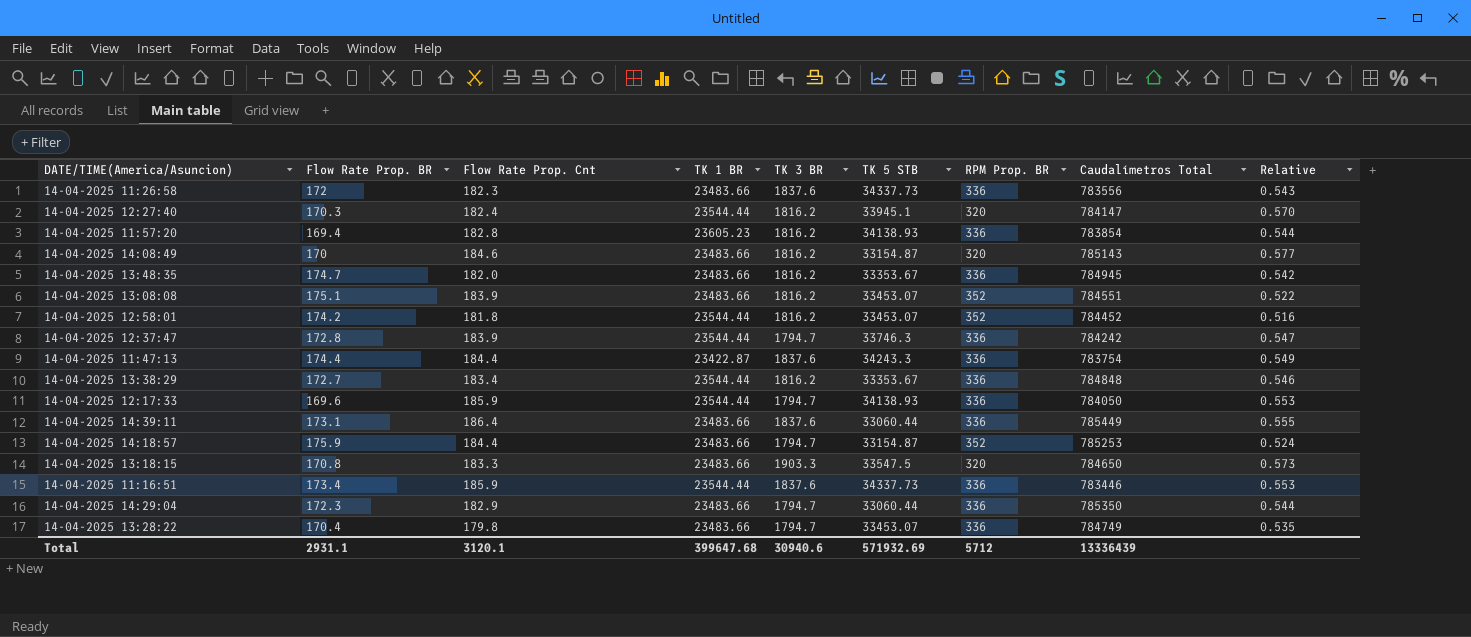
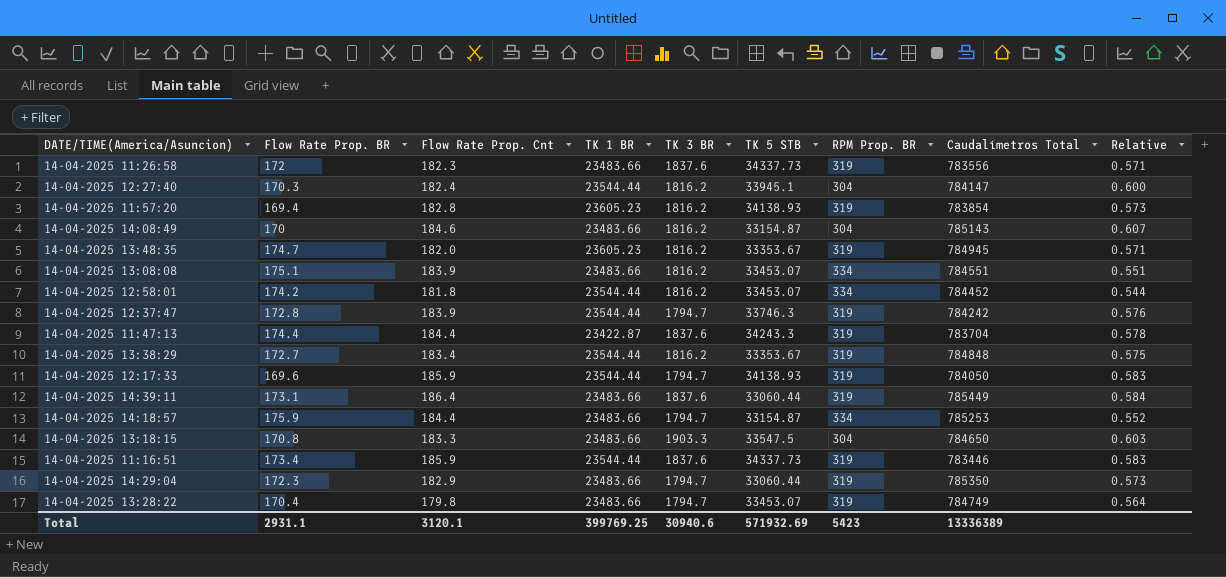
14-04-2025 11:26:58 | RPM Prop. BR: 336 -> 319
14-04-2025 11:26:58 | Relative: 0.543 -> 0.571
14-04-2025 12:27:40 | RPM Prop. BR: 320 -> 304
14-04-2025 12:27:40 | Relative: 0.570 -> 0.600
14-04-2025 11:57:20 | RPM Prop. BR: 336 -> 319
14-04-2025 11:57:20 | Relative: 0.544 -> 0.573
14-04-2025 14:08:49 | RPM Prop. BR: 320 -> 304
14-04-2025 14:08:49 | Relative: 0.577 -> 0.607
14-04-2025 13:48:35 | TK 1 BR: 23483.66 -> 23605.23
14-04-2025 13:48:35 | RPM Prop. BR: 336 -> 319
14-04-2025 13:48:35 | Relative: 0.542 -> 0.571
14-04-2025 13:08:08 | RPM Prop. BR: 352 -> 334
14-04-2025 13:08:08 | Relative: 0.522 -> 0.551
14-04-2025 12:58:01 | RPM Prop. BR: 352 -> 334
14-04-2025 12:58:01 | Relative: 0.516 -> 0.544
14-04-2025 12:37:47 | RPM Prop. BR: 336 -> 319
14-04-2025 12:37:47 | Relative: 0.547 -> 0.576
14-04-2025 11:47:13 | RPM Prop. BR: 336 -> 319
14-04-2025 11:47:13 | Caudalímetros Total: 783754 -> 783704
14-04-2025 11:47:13 | Relative: 0.549 -> 0.578
14-04-2025 13:38:29 | RPM Prop. BR: 336 -> 319
14-04-2025 13:38:29 | Relative: 0.546 -> 0.575
14-04-2025 12:17:33 | RPM Prop. BR: 336 -> 319
14-04-2025 12:17:33 | Relative: 0.553 -> 0.583
14-04-2025 14:39:11 | RPM Prop. BR: 336 -> 319
14-04-2025 14:39:11 | Relative: 0.555 -> 0.584
14-04-2025 14:18:57 | RPM Prop. BR: 352 -> 334
14-04-2025 14:18:57 | Relative: 0.524 -> 0.552
14-04-2025 13:18:15 | RPM Prop. BR: 320 -> 304
14-04-2025 13:18:15 | Relative: 0.573 -> 0.603
14-04-2025 11:16:51 | RPM Prop. BR: 336 -> 319
14-04-2025 11:16:51 | Relative: 0.553 -> 0.583
14-04-2025 14:29:04 | RPM Prop. BR: 336 -> 319
14-04-2025 14:29:04 | Relative: 0.544 -> 0.573
14-04-2025 13:28:22 | RPM Prop. BR: 336 -> 319
14-04-2025 13:28:22 | Relative: 0.535 -> 0.564
Total | TK 1 BR: 399647.68 -> 399769.25
Total | RPM Prop. BR: 5712 -> 5423
Total | Caudalímetros Total: 13336439 -> 13336389

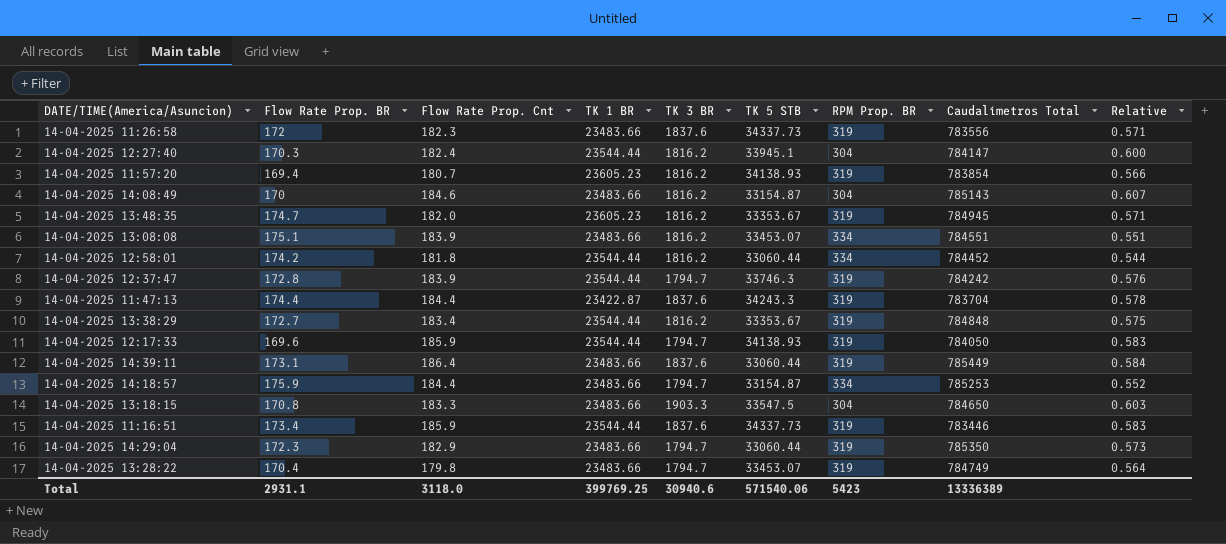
14-04-2025 11:57:20 | Flow Rate Prop. Cnt: 182.8 -> 180.7
14-04-2025 11:57:20 | Relative: 0.573 -> 0.566
14-04-2025 12:58:01 | TK 5 STB: 33453.07 -> 33060.44
Total | Flow Rate Prop. Cnt: 3120.1 -> 3118.0
Total | TK 5 STB: 571932.69 -> 571540.06

